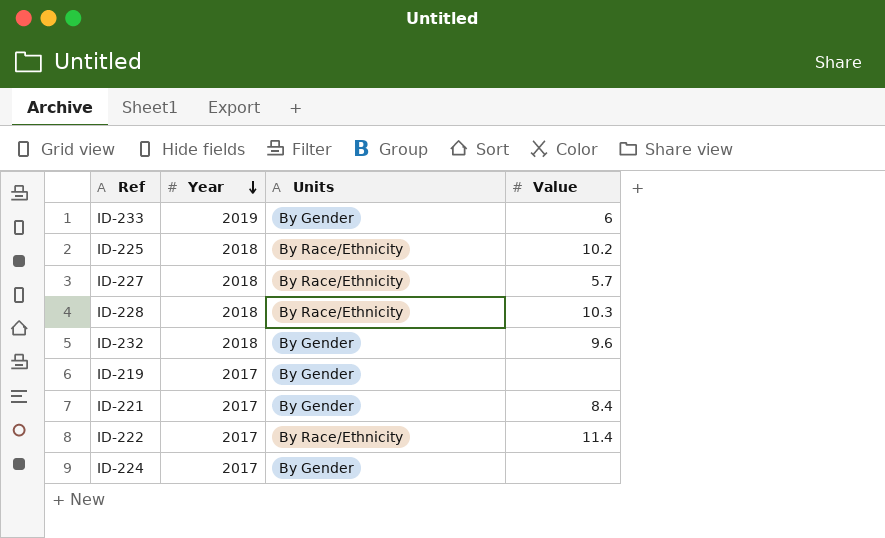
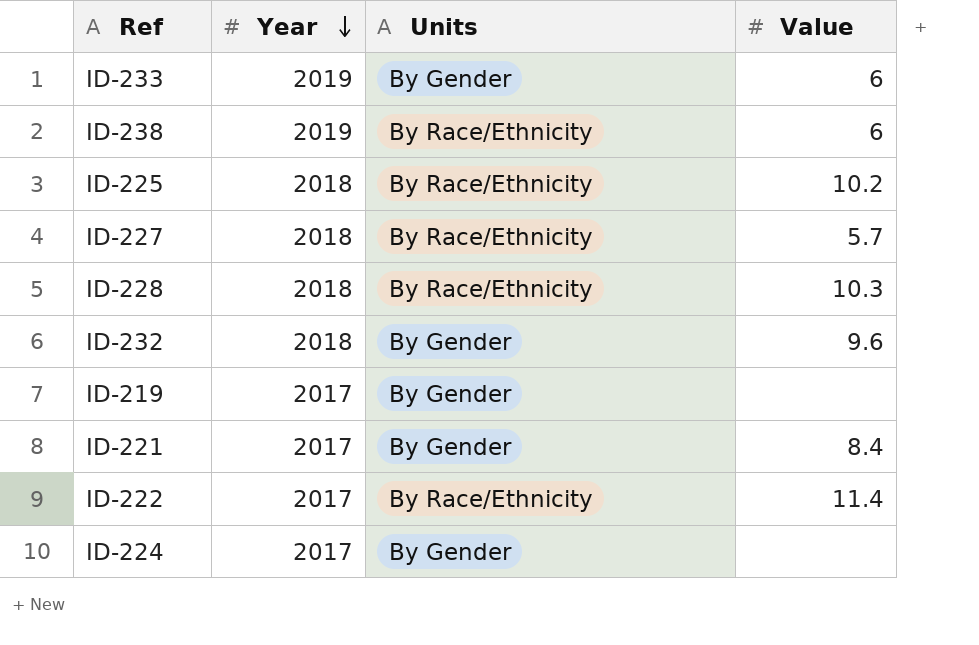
row ID-238: none -> 2019 | By Race/Ethnicity | 6

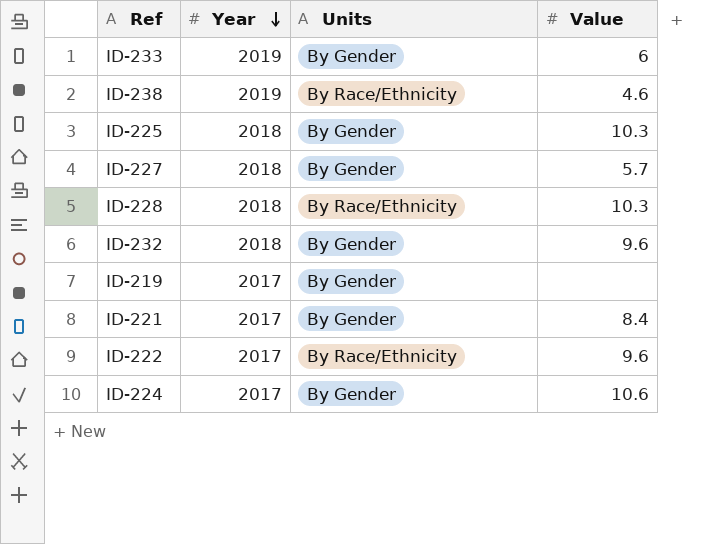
ID-238 | Value: 6 -> 4.6
ID-225 | Units: By Race/Ethnicity -> By Gender
ID-225 | Value: 10.2 -> 10.3
ID-227 | Units: By Race/Ethnicity -> By Gender
ID-222 | Value: 11.4 -> 9.6
ID-224 | Value: none -> 10.6

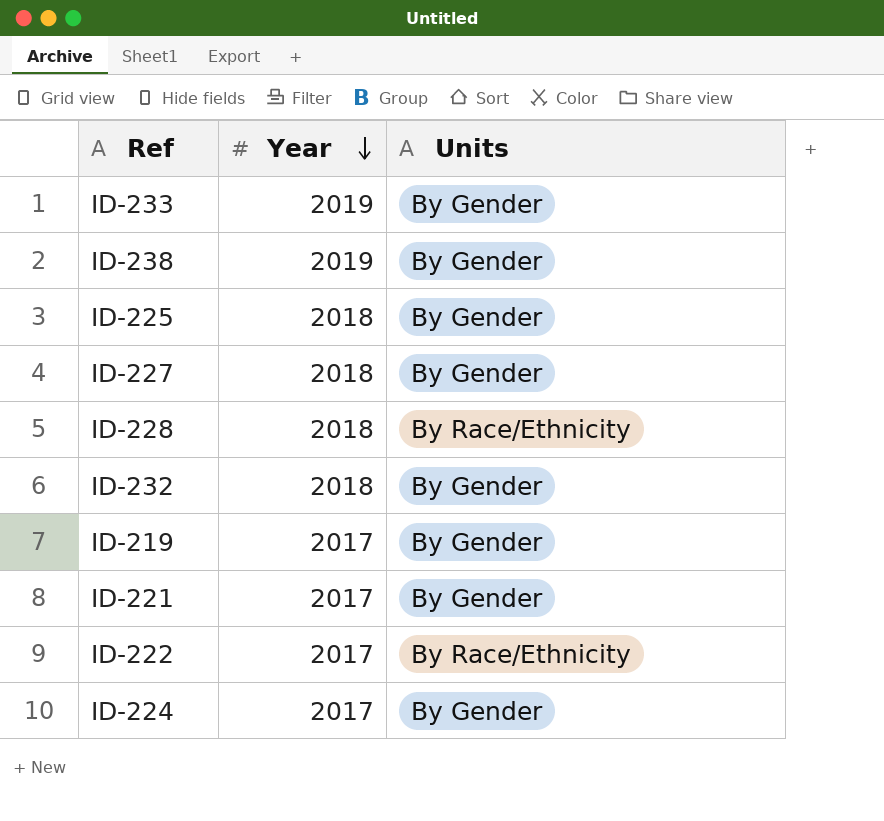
column Value | position: 4 -> none
ID-238 | Units: By Race/Ethnicity -> By Gender

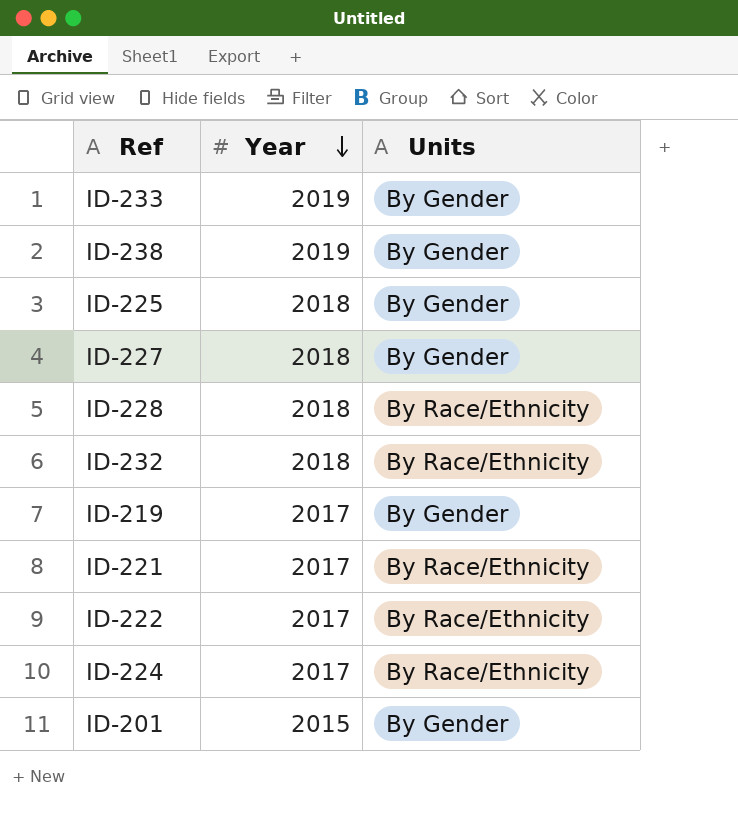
ID-232 | Units: By Gender -> By Race/Ethnicity
ID-221 | Units: By Gender -> By Race/Ethnicity
ID-224 | Units: By Gender -> By Race/Ethnicity
row ID-201: none -> 2015 | By Gender

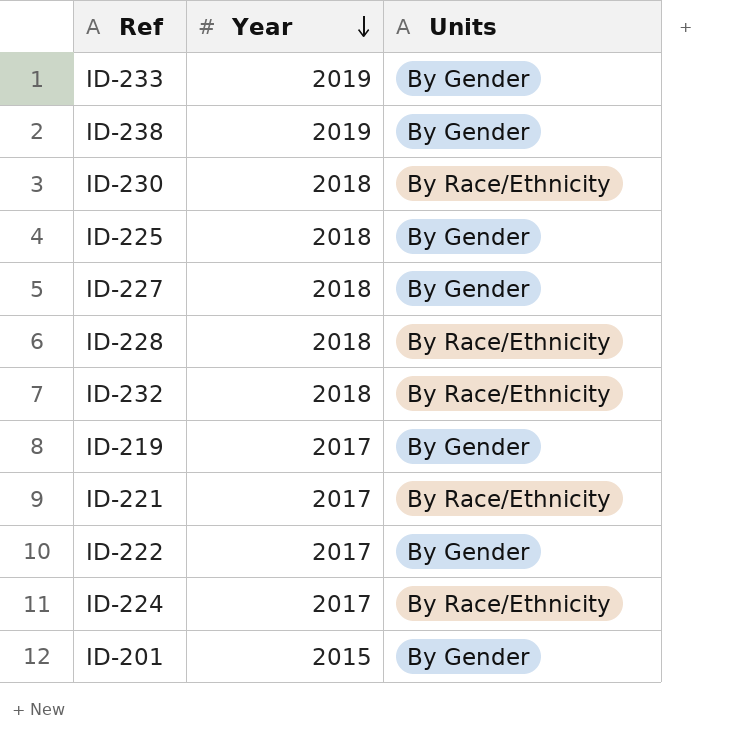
row ID-230: none -> 2018 | By Race/Ethnicity
ID-222 | Units: By Race/Ethnicity -> By Gender

